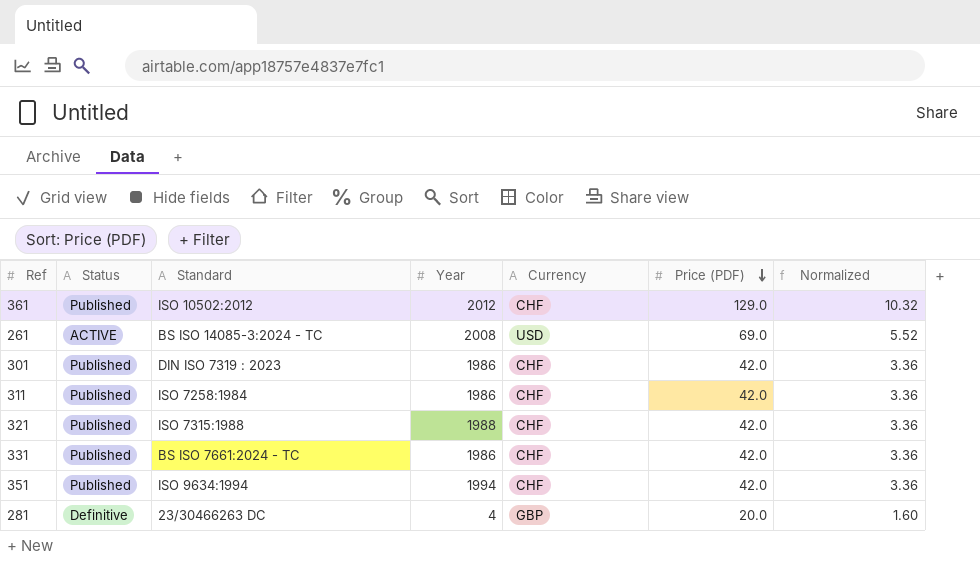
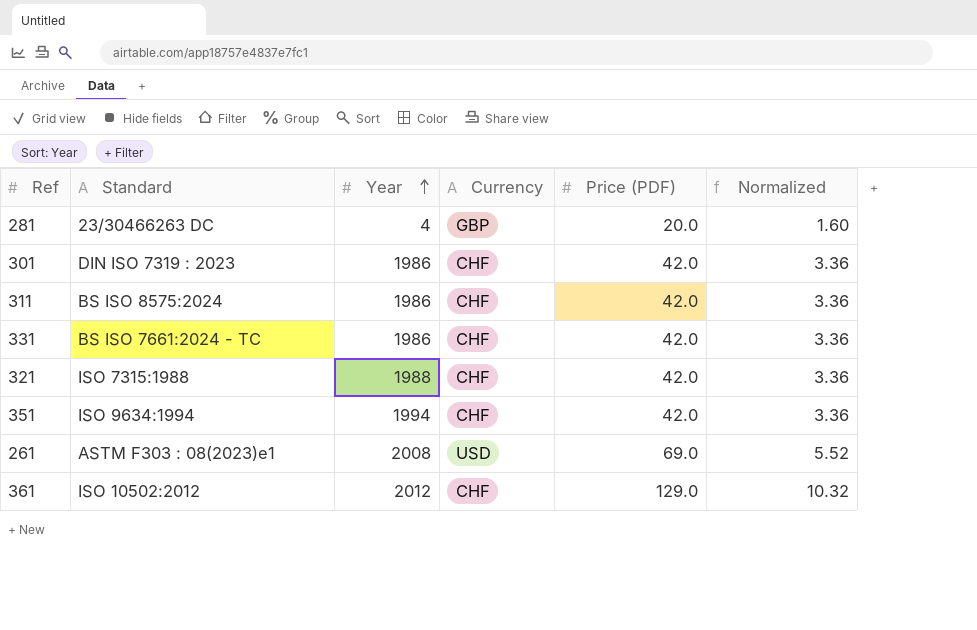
row order: Price (PDF) descending -> Year ascending
column Status | position: 2 -> none
311 | Standard: ISO 7258:1984 -> BS ISO 8575:2024
261 | Standard: BS ISO 14085-3:2024 - TC -> ASTM F303 : 08(2023)e1

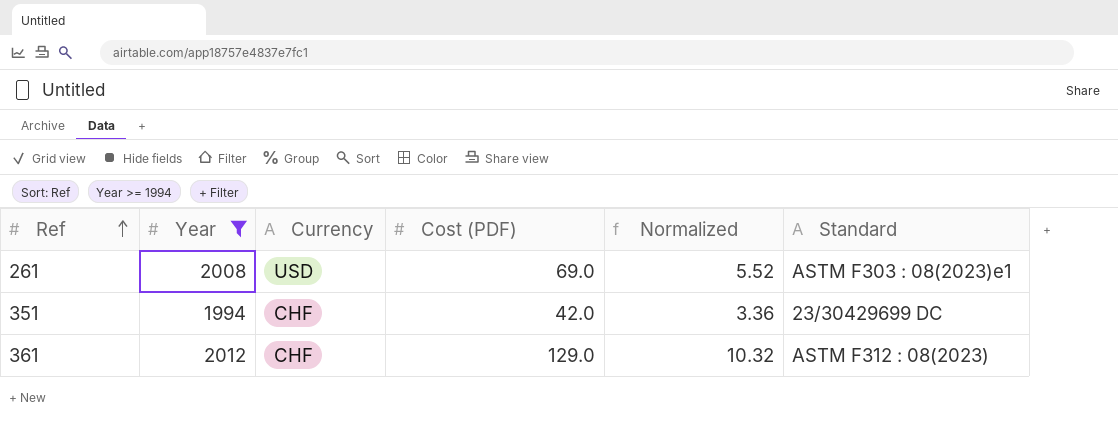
filter: none -> Year >= 1994
row order: Year ascending -> Ref ascending
column name: Price (PDF) -> Cost (PDF)
column Standard | position: 2 -> 6
351 | Standard: ISO 9634:1994 -> 23/30429699 DC
361 | Standard: ISO 10502:2012 -> ASTM F312 : 08(2023)

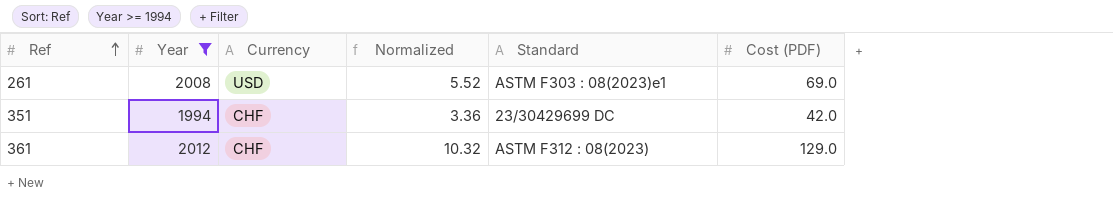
column Cost (PDF) | position: 4 -> 6

